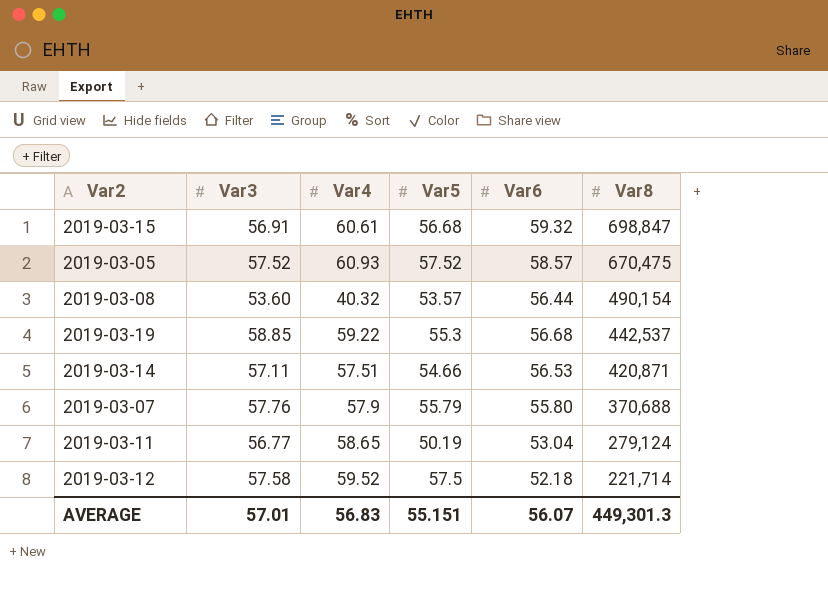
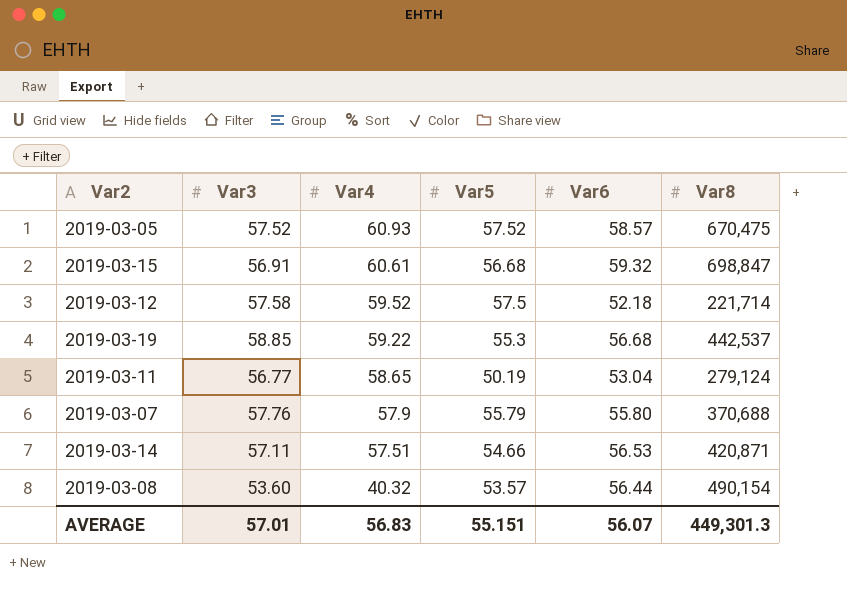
row order: Var8 descending -> Var4 descending

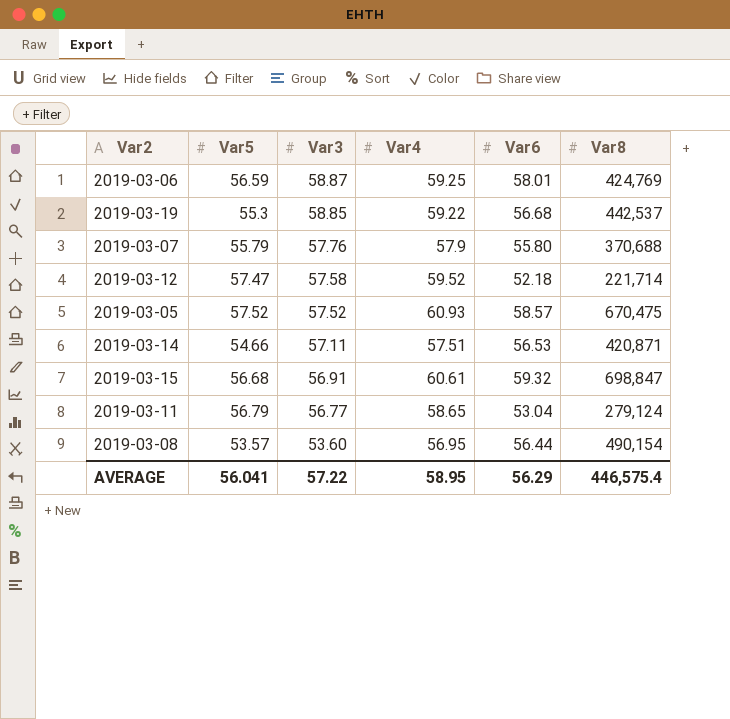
row order: Var4 descending -> Var3 descending
column Var5 | position: 4 -> 2
row 2019-03-06: none -> 56.59 | 58.87 | 59.25 | 58.01 | 424,769
2019-03-12 | Var5: 57.5 -> 57.47
2019-03-11 | Var5: 50.19 -> 56.79
2019-03-08 | Var4: 40.32 -> 56.95
AVERAGE | Var5: 55.151 -> 56.041
AVERAGE | Var3: 57.01 -> 57.22
AVERAGE | Var4: 56.83 -> 58.95
AVERAGE | Var6: 56.07 -> 56.29
AVERAGE | Var8: 449,301.3 -> 446,575.4

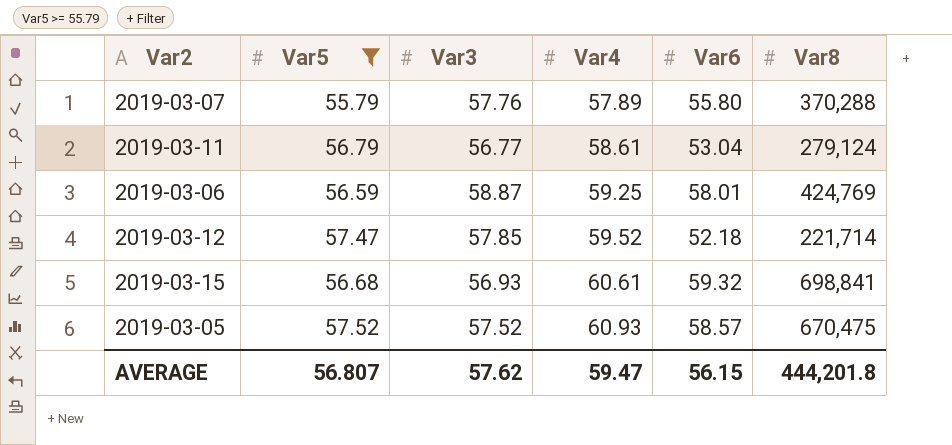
filter: none -> Var5 >= 55.79
row order: Var3 descending -> Var4 ascending
2019-03-07 | Var4: 57.9 -> 57.89
2019-03-07 | Var8: 370,688 -> 370,288
2019-03-11 | Var4: 58.65 -> 58.61
2019-03-12 | Var3: 57.58 -> 57.85
2019-03-15 | Var3: 56.91 -> 56.93
2019-03-15 | Var8: 698,847 -> 698,841
AVERAGE | Var5: 56.041 -> 56.807
AVERAGE | Var3: 57.22 -> 57.62
AVERAGE | Var4: 58.95 -> 59.47
AVERAGE | Var6: 56.29 -> 56.15
AVERAGE | Var8: 446,575.4 -> 444,201.8

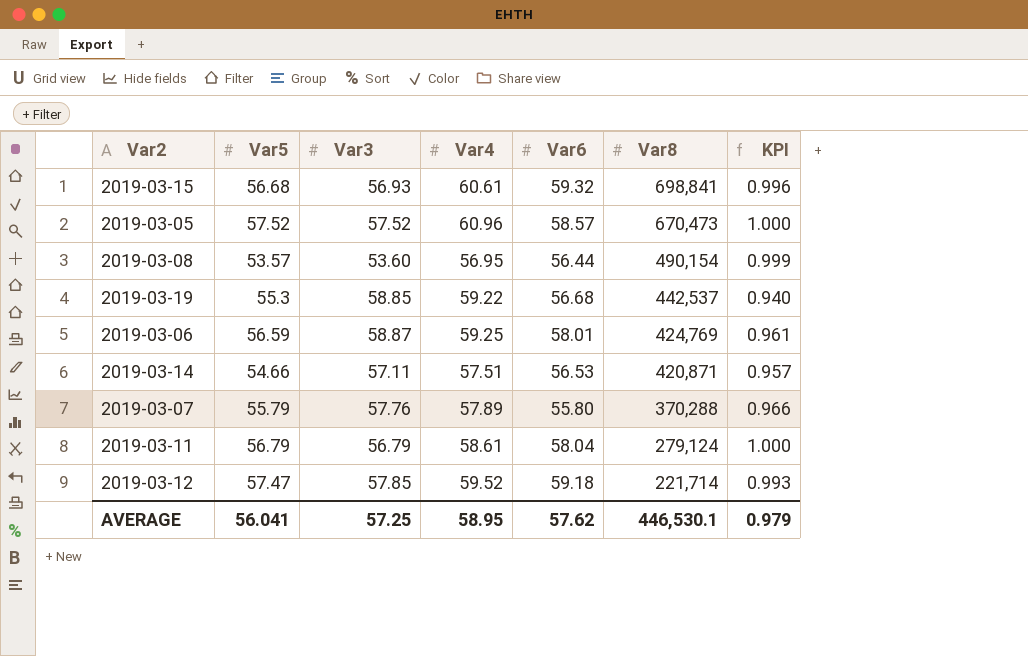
filter: Var5 >= 55.79 -> none
row order: Var4 ascending -> Var8 descending
column KPI | formula: none -> [Var5] / [Var3]
2019-03-05 | Var4: 60.93 -> 60.96
2019-03-05 | Var8: 670,475 -> 670,473
2019-03-11 | Var3: 56.77 -> 56.79
2019-03-11 | Var6: 53.04 -> 58.04
2019-03-12 | Var6: 52.18 -> 59.18
AVERAGE | Var5: 56.807 -> 56.041
AVERAGE | Var3: 57.62 -> 57.25
AVERAGE | Var4: 59.47 -> 58.95
AVERAGE | Var6: 56.15 -> 57.62
AVERAGE | Var8: 444,201.8 -> 446,530.1

